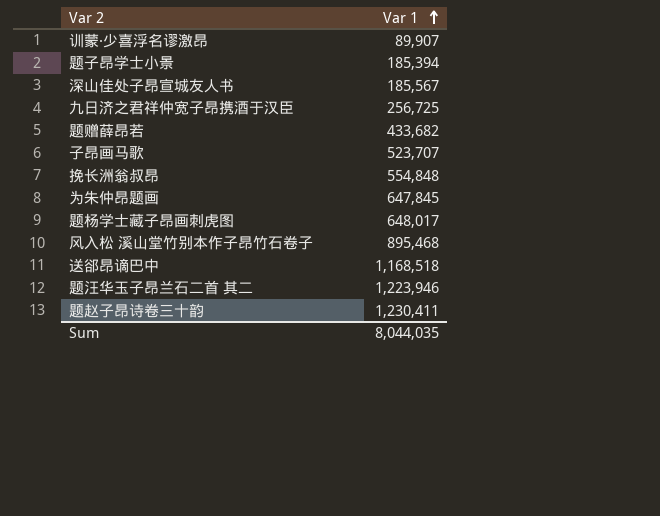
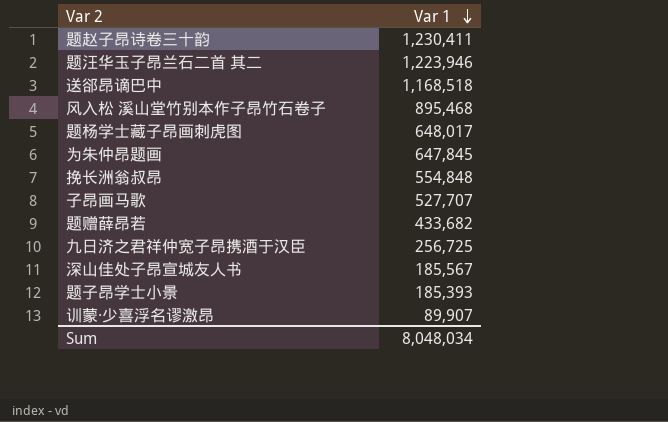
row order: Var 1 ascending -> Var 1 descending
子昂画马歌 | Var 1: 523,707 -> 527,707
题子昂学士小景 | Var 1: 185,394 -> 185,393
Sum | Var 1: 8,044,035 -> 8,048,034

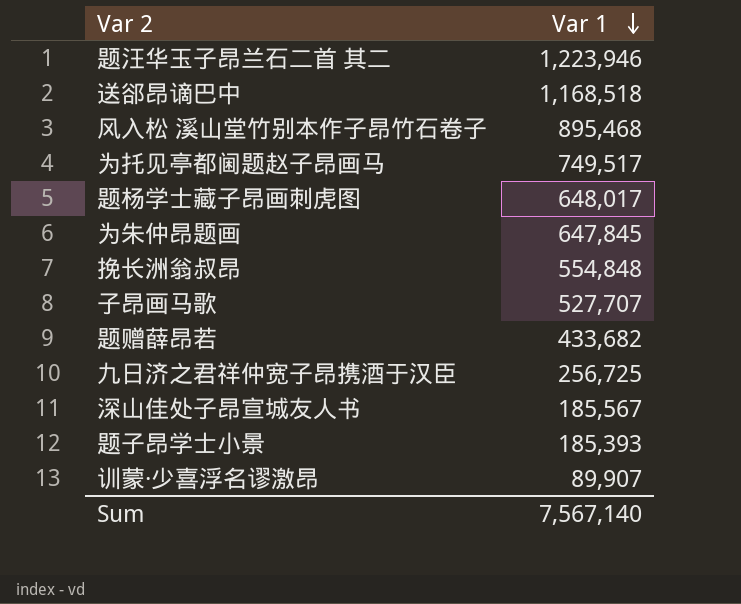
row 题赵子昂诗卷三十韵: 1,230,411 -> none
row 为托见亭都阃题赵子昂画马: none -> 749,517
Sum | Var 1: 8,048,034 -> 7,567,140

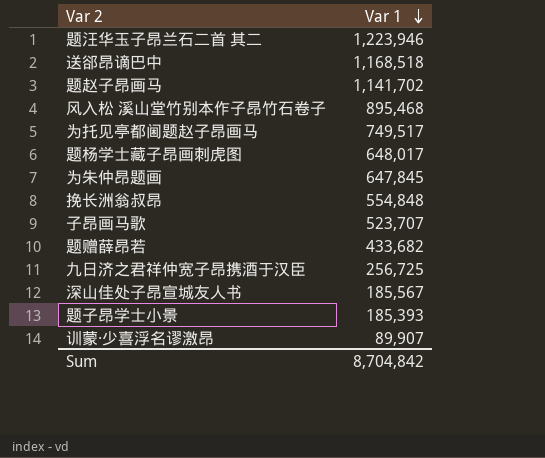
row 题赵子昂画马: none -> 1,141,702
子昂画马歌 | Var 1: 527,707 -> 523,707
Sum | Var 1: 7,567,140 -> 8,704,842

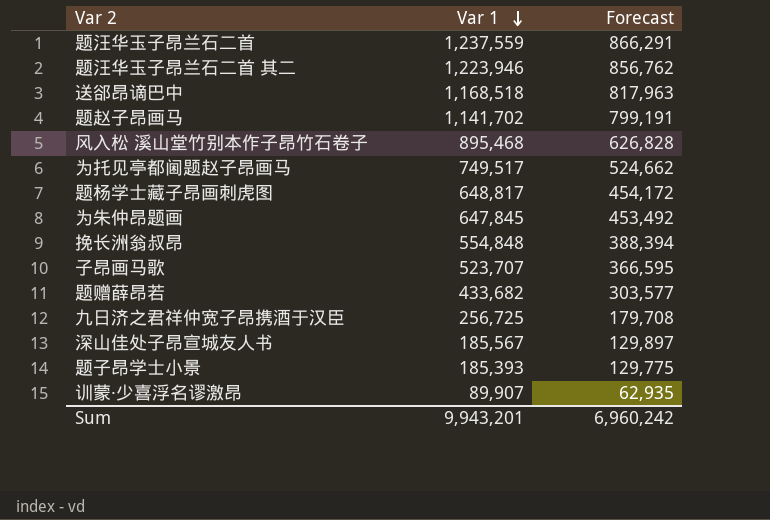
column Forecast | formula: none -> [Var 1] * 0.7
row 题汪华玉子昂兰石二首: none -> 1,237,559 | 866,291
题杨学士藏子昂画刺虎图 | Var 1: 648,017 -> 648,817
Sum | Var 1: 8,704,842 -> 9,943,201

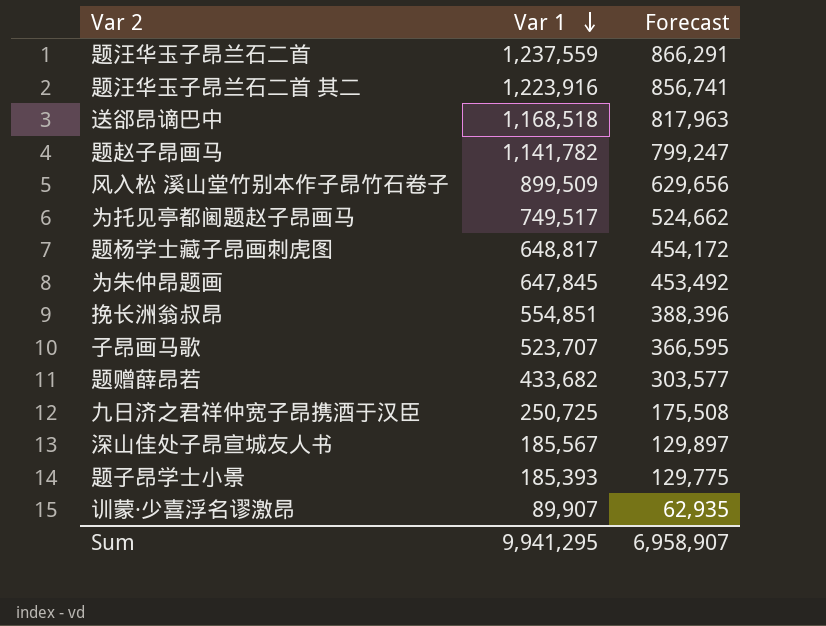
题汪华玉子昂兰石二首 其二 | Var 1: 1,223,946 -> 1,223,916
题汪华玉子昂兰石二首 其二 | Forecast: 856,762 -> 856,741
题赵子昂画马 | Var 1: 1,141,702 -> 1,141,782
题赵子昂画马 | Forecast: 799,191 -> 799,247
风入松 溪山堂竹别本作子昂竹石卷子 | Var 1: 895,468 -> 899,509
风入松 溪山堂竹别本作子昂竹石卷子 | Forecast: 626,828 -> 629,656
挽长洲翁叔昂 | Var 1: 554,848 -> 554,851
挽长洲翁叔昂 | Forecast: 388,394 -> 388,396
九日济之君祥仲宽子昂携酒于汉臣 | Var 1: 256,725 -> 250,725
九日济之君祥仲宽子昂携酒于汉臣 | Forecast: 179,708 -> 175,508
Sum | Var 1: 9,943,201 -> 9,941,295
Sum | Forecast: 6,960,242 -> 6,958,907

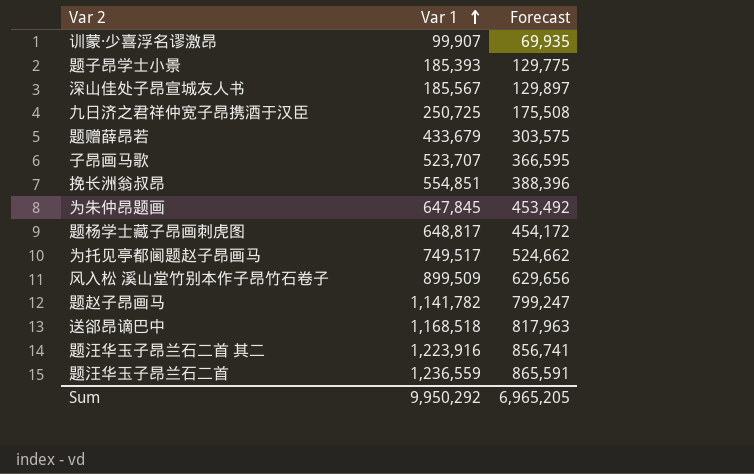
row order: Var 1 descending -> Var 1 ascending
训蒙·少喜浮名谬激昂 | Var 1: 89,907 -> 99,907
训蒙·少喜浮名谬激昂 | Forecast: 62,935 -> 69,935
题赠薛昂若 | Var 1: 433,682 -> 433,679
题赠薛昂若 | Forecast: 303,577 -> 303,575
题汪华玉子昂兰石二首 | Var 1: 1,237,559 -> 1,236,559
题汪华玉子昂兰石二首 | Forecast: 866,291 -> 865,591
Sum | Var 1: 9,941,295 -> 9,950,292
Sum | Forecast: 6,958,907 -> 6,965,205

